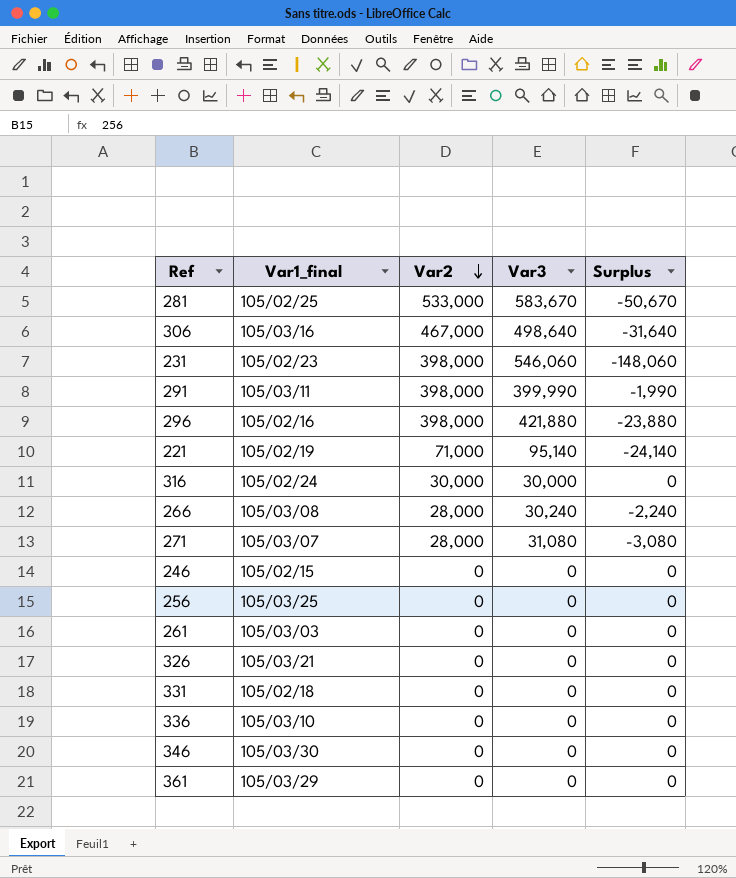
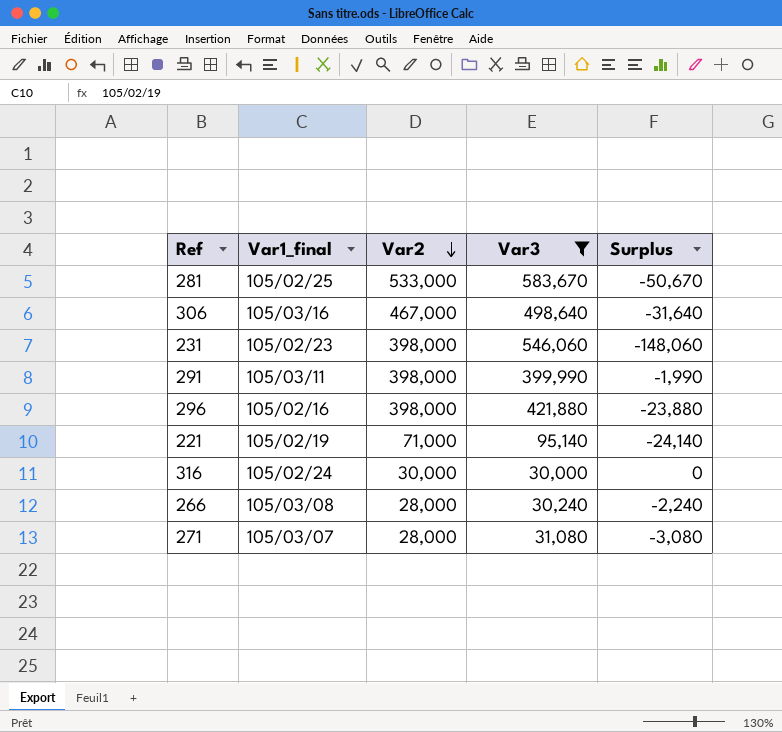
filter: none -> Var3 != 0

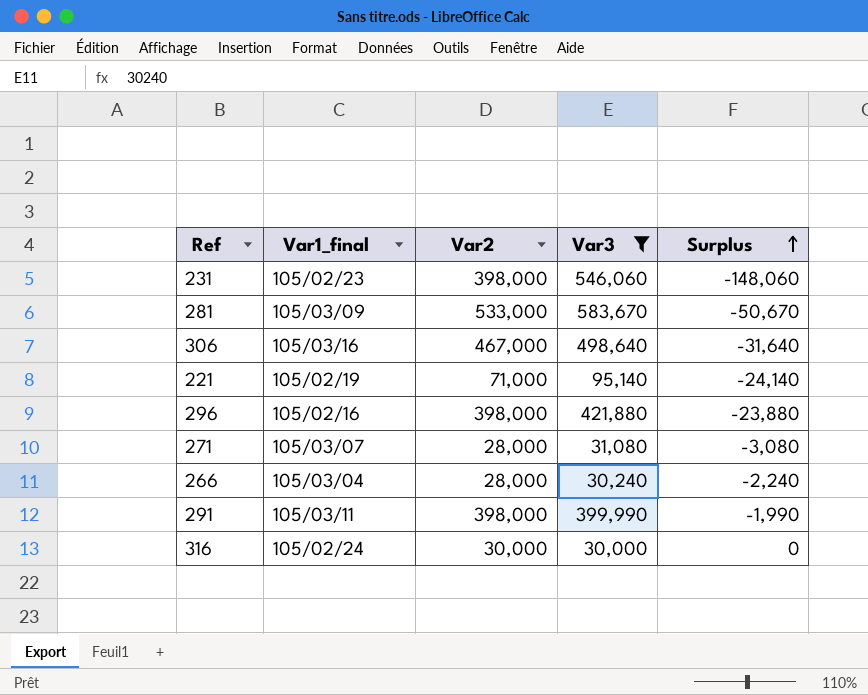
row order: Var2 descending -> Surplus ascending
281 | Var1_final: 105/02/25 -> 105/03/09
266 | Var1_final: 105/03/08 -> 105/03/04

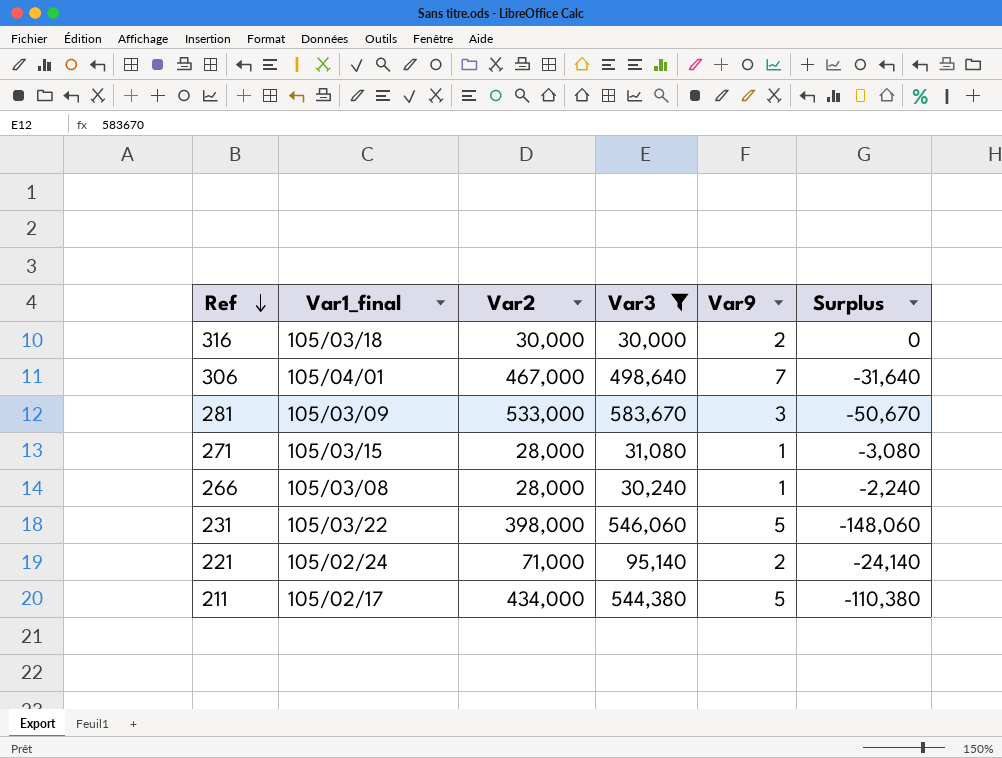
row order: Surplus ascending -> Ref descending
column Var9 | position: none -> 5
row 296: 105/02/16 | 398,000 | 421,880 | -23,880 -> none
row 291: 105/03/11 | 398,000 | 399,990 | -1,990 -> none
316 | Var1_final: 105/02/24 -> 105/03/18
306 | Var1_final: 105/03/16 -> 105/04/01
271 | Var1_final: 105/03/07 -> 105/03/15
266 | Var1_final: 105/03/04 -> 105/03/08
231 | Var1_final: 105/02/23 -> 105/03/22
221 | Var1_final: 105/02/19 -> 105/02/24
row 211: none -> 105/02/17 | 434,000 | 544,380 | 5 | -110,380

